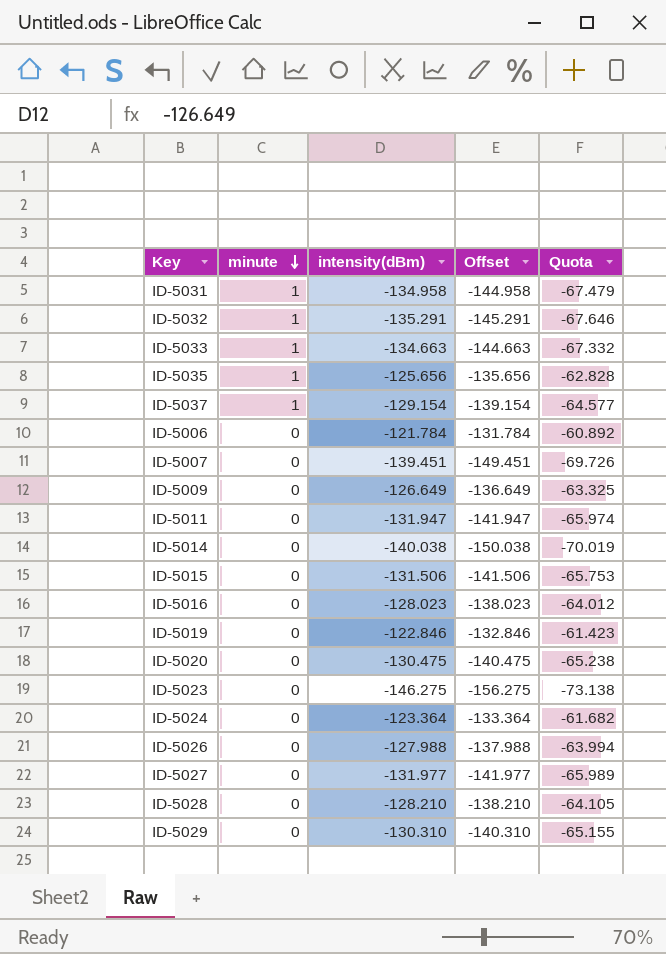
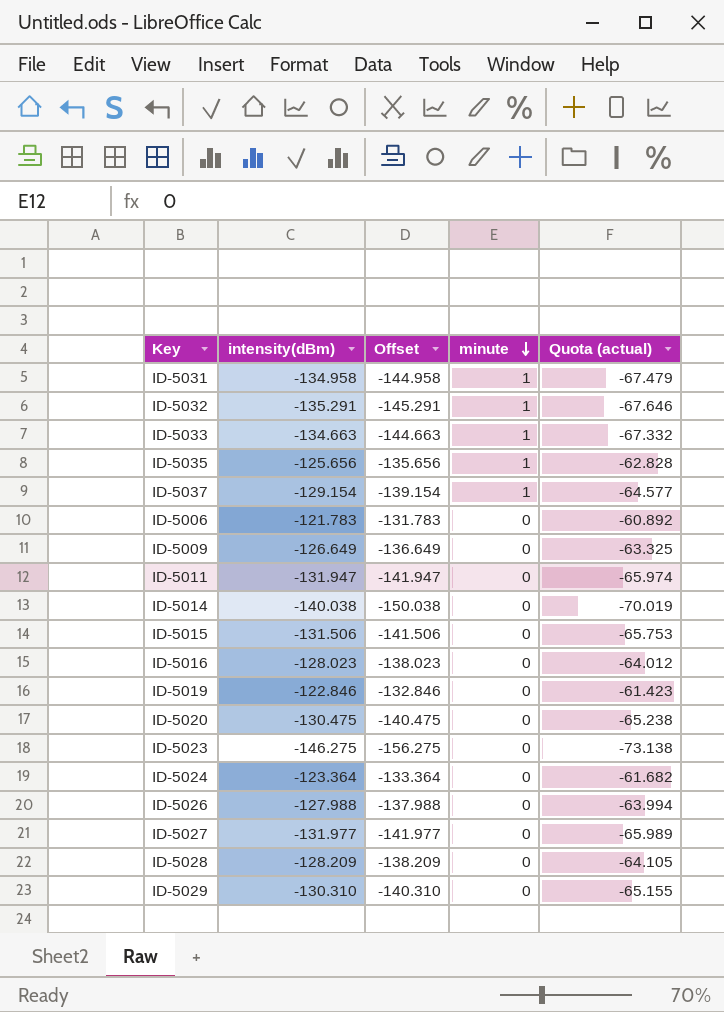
column minute | position: 2 -> 4
column name: Quota -> Quota (actual)
row ID-5007: 0 | -139.451 | -149.451 | -69.726 -> none
ID-5006 | intensity(dBm): -121.784 -> -121.783
ID-5006 | Offset: -131.784 -> -131.783
ID-5028 | intensity(dBm): -128.210 -> -128.209
ID-5028 | Offset: -138.210 -> -138.209

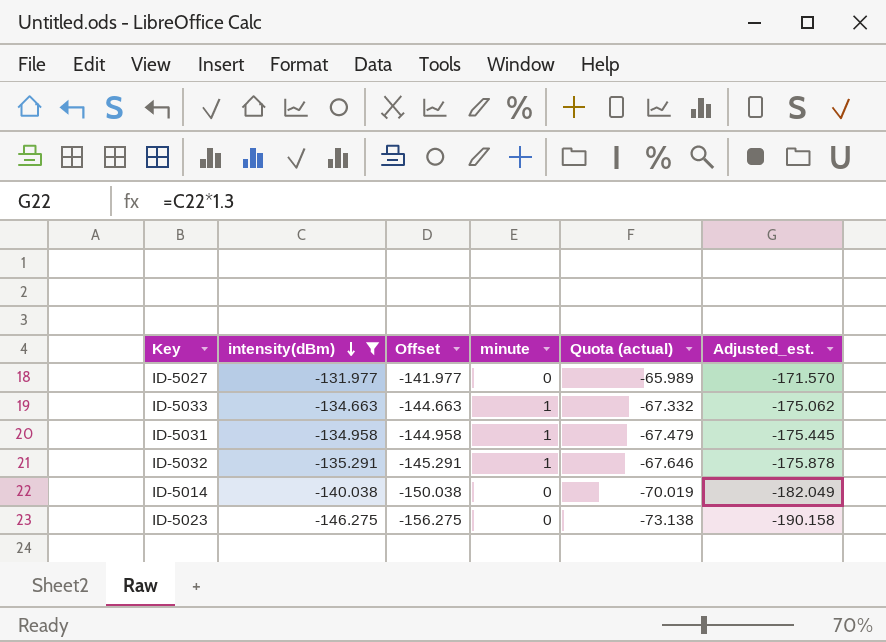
filter: none -> intensity(dBm) <= -131.977
row order: minute descending -> intensity(dBm) descending
column Adjusted_est. | formula: none -> [intensity(dBm)] * 1.3

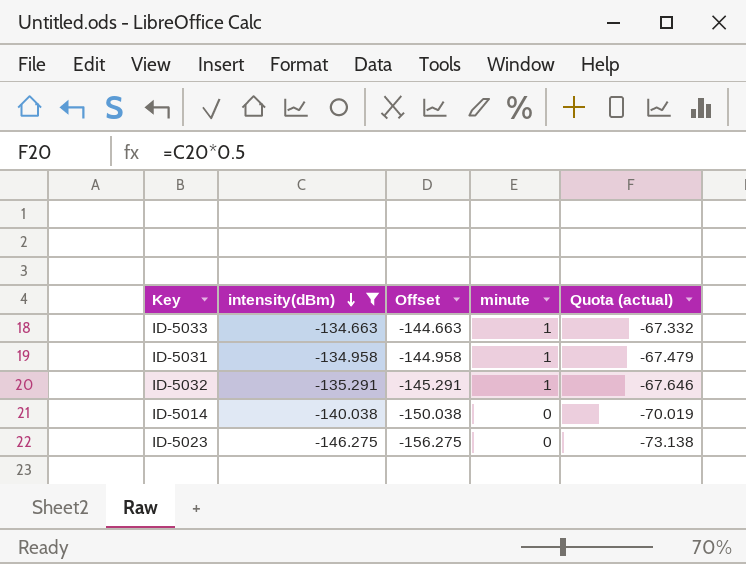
column Adjusted_est. | formula: [intensity(dBm)] * 1.3 -> none
row ID-5027: -131.977 | -141.977 | 0 | -65.989 | -171.570 -> none

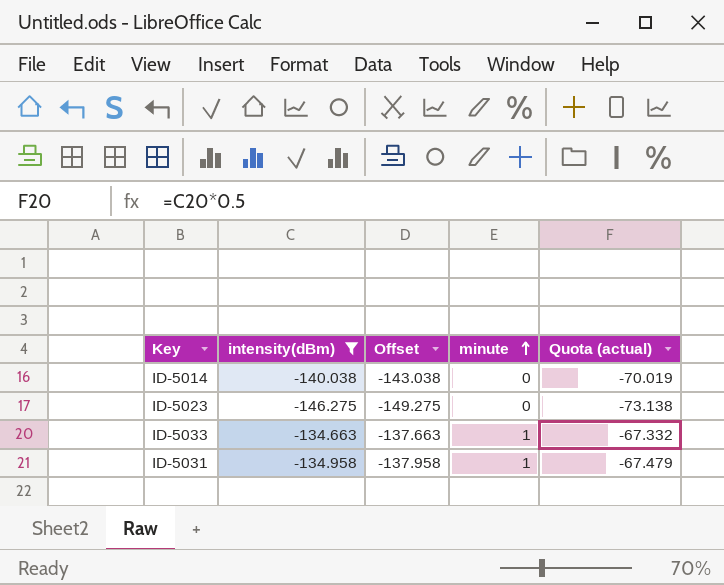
row order: intensity(dBm) descending -> minute ascending
column Offset | formula: [intensity(dBm)] - 10 -> [intensity(dBm)] - 3
row ID-5032: -135.291 | -145.291 | 1 | -67.646 -> none

